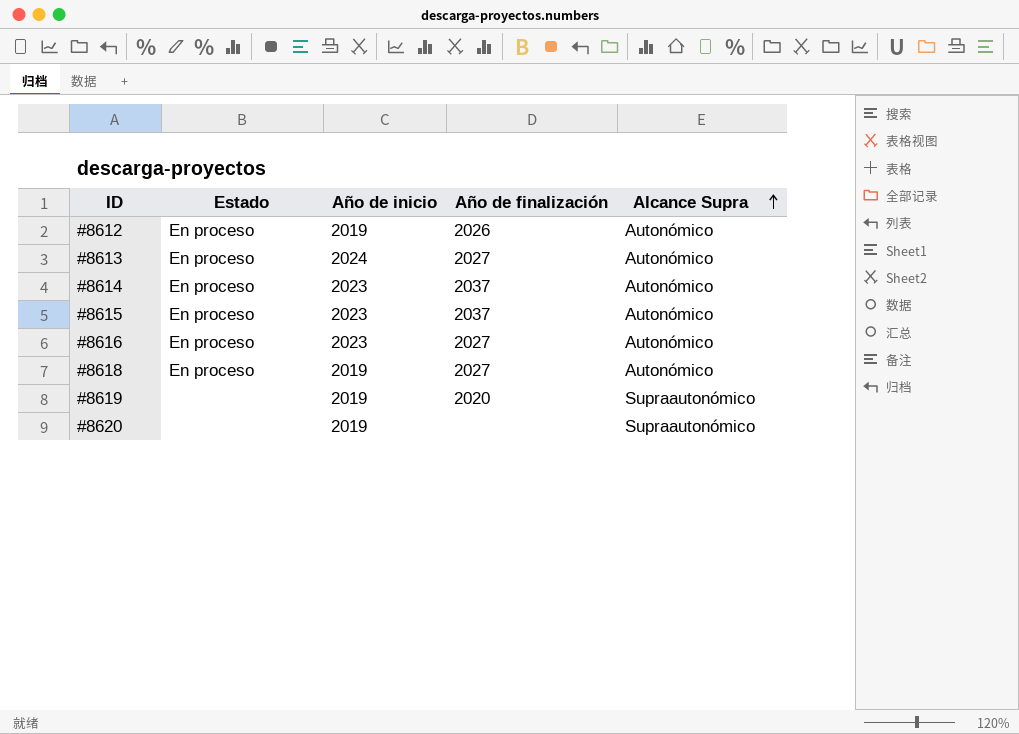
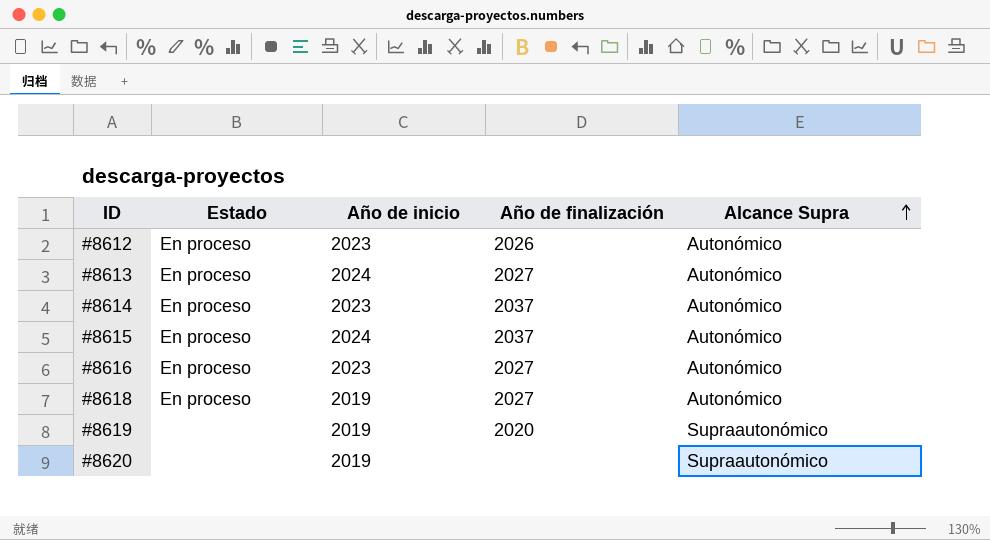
#8612 | Año de inicio: 2019 -> 2023
#8615 | Año de inicio: 2023 -> 2024

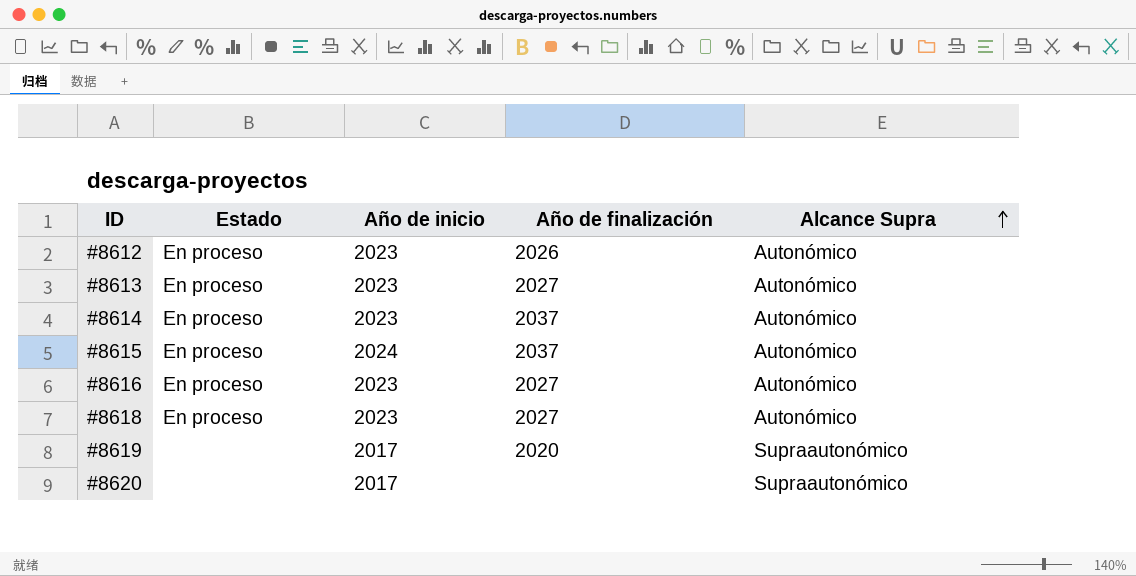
#8613 | Año de inicio: 2024 -> 2023
#8618 | Año de inicio: 2019 -> 2023
#8619 | Año de inicio: 2019 -> 2017
#8620 | Año de inicio: 2019 -> 2017

